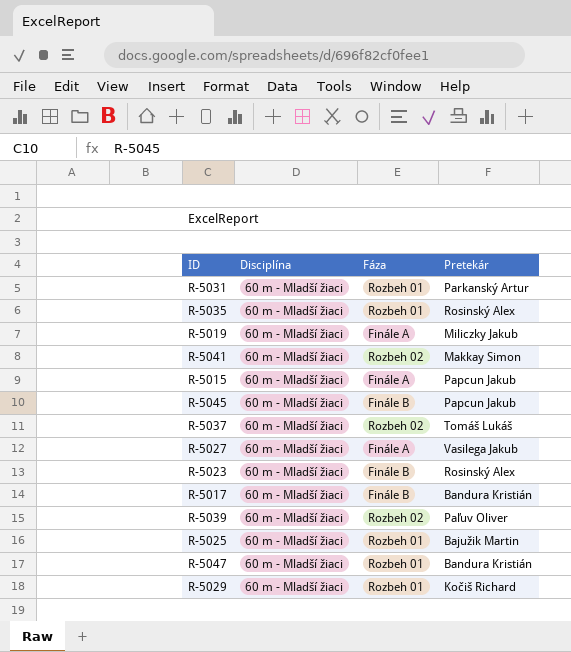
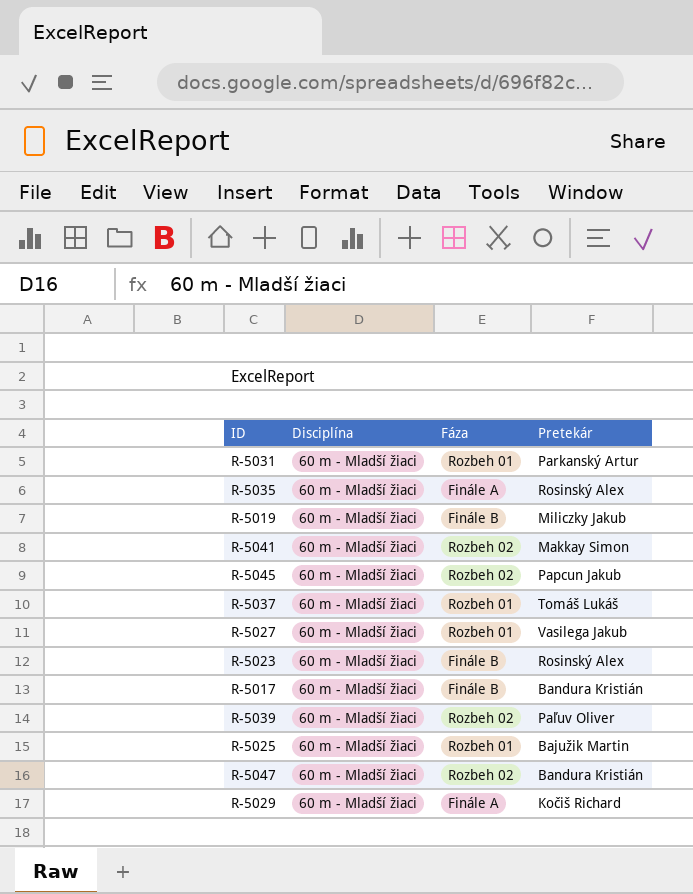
row R-5015: 60 m - Mladší žiaci | Finále A | Papcun Jakub -> none
R-5035 | Fáza: Rozbeh 01 -> Finále A
R-5019 | Fáza: Finále A -> Finále B
R-5045 | Fáza: Finále B -> Rozbeh 02
R-5037 | Fáza: Rozbeh 02 -> Rozbeh 01
R-5027 | Fáza: Finále A -> Rozbeh 01
R-5047 | Fáza: Rozbeh 01 -> Rozbeh 02
R-5029 | Fáza: Rozbeh 01 -> Finále A

